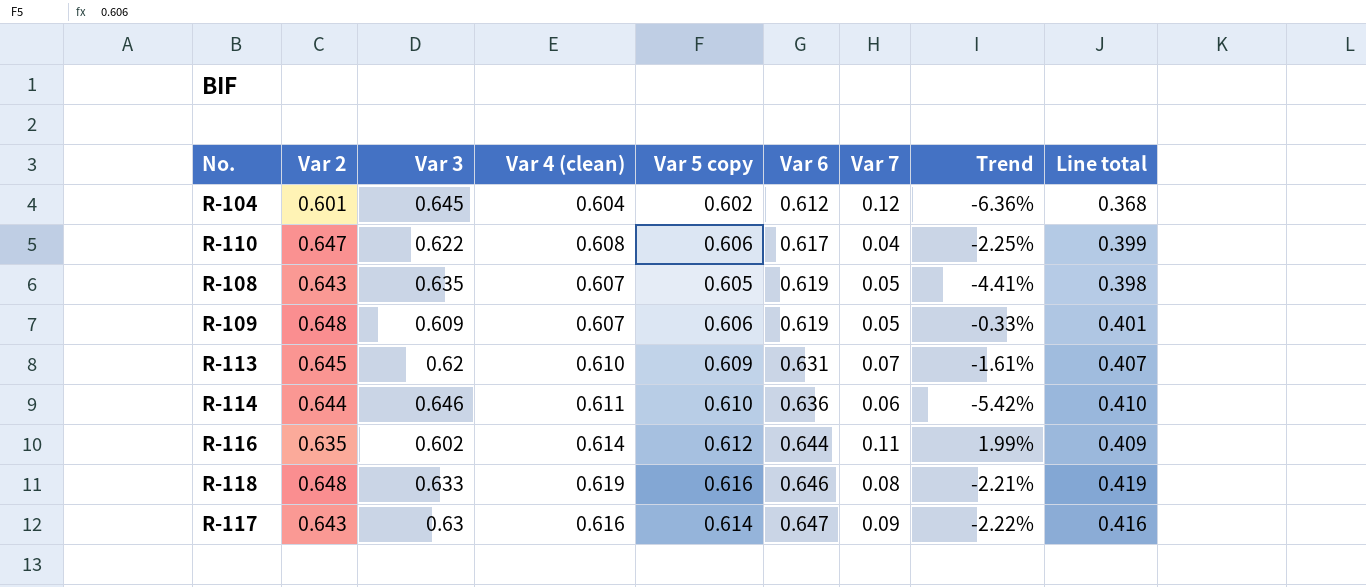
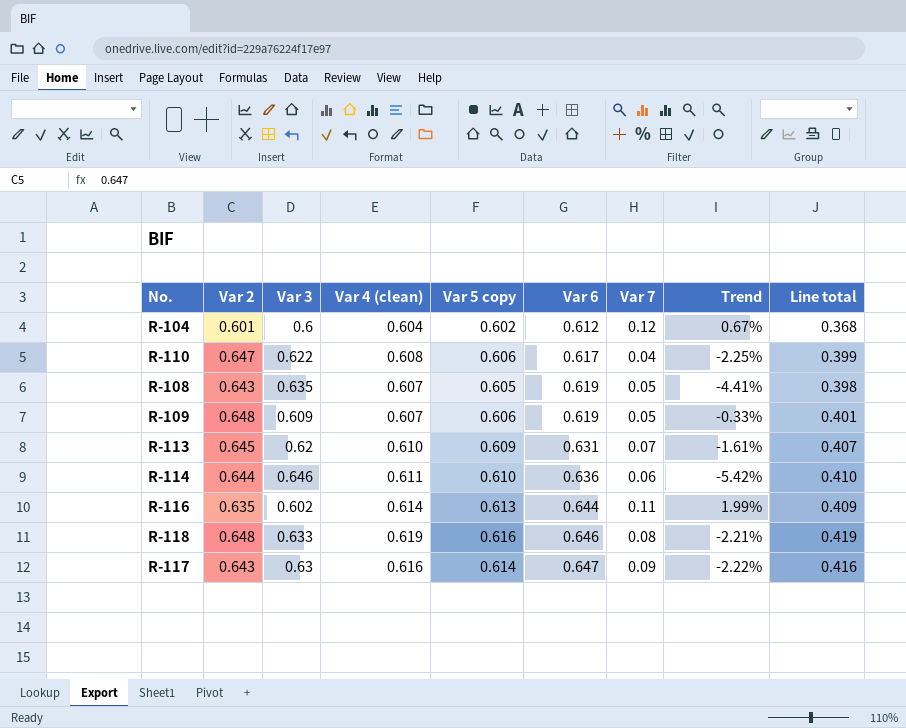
R-104 | Var 3: 0.645 -> 0.6
R-104 | Trend: -6.36% -> 0.67%
R-116 | Var 5 copy: 0.612 -> 0.613

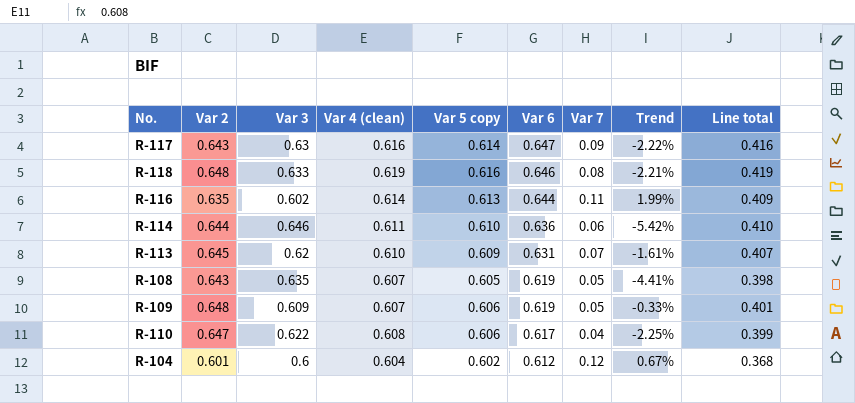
row order: Var 6 ascending -> Var 6 descending

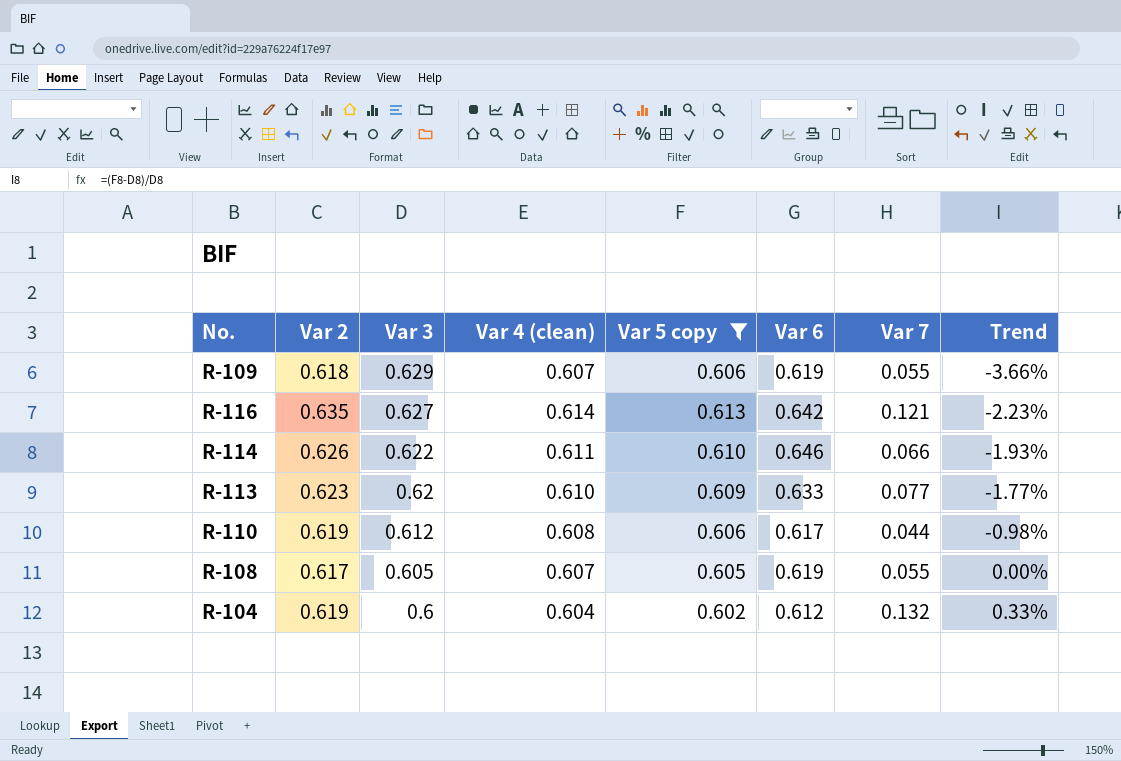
filter: none -> Var 5 copy <= 0.613
row order: Var 6 descending -> Var 3 descending
column Line total | formula: [Var 2] * [Var 6] -> none
column Trend | formula: ([Var 4 (clean)] - [Var 3]) / [Var 3] -> ([Var 5 copy] - [Var 3]) / [Var 3]
R-109 | Var 2: 0.648 -> 0.618
R-109 | Var 3: 0.609 -> 0.629
R-109 | Var 7: 0.05 -> 0.055
R-116 | Var 3: 0.602 -> 0.627
R-116 | Var 6: 0.644 -> 0.642
R-116 | Var 7: 0.11 -> 0.121
R-114 | Var 2: 0.644 -> 0.626
R-114 | Var 3: 0.646 -> 0.622
R-114 | Var 6: 0.636 -> 0.646
R-114 | Var 7: 0.06 -> 0.066
R-113 | Var 2: 0.645 -> 0.623
R-113 | Var 6: 0.631 -> 0.633
R-113 | Var 7: 0.07 -> 0.077
R-110 | Var 2: 0.647 -> 0.619
R-110 | Var 3: 0.622 -> 0.612
R-110 | Var 7: 0.04 -> 0.044
R-108 | Var 2: 0.643 -> 0.617
R-108 | Var 3: 0.635 -> 0.605
R-108 | Var 7: 0.05 -> 0.055
R-104 | Var 2: 0.601 -> 0.619
R-104 | Var 7: 0.12 -> 0.132

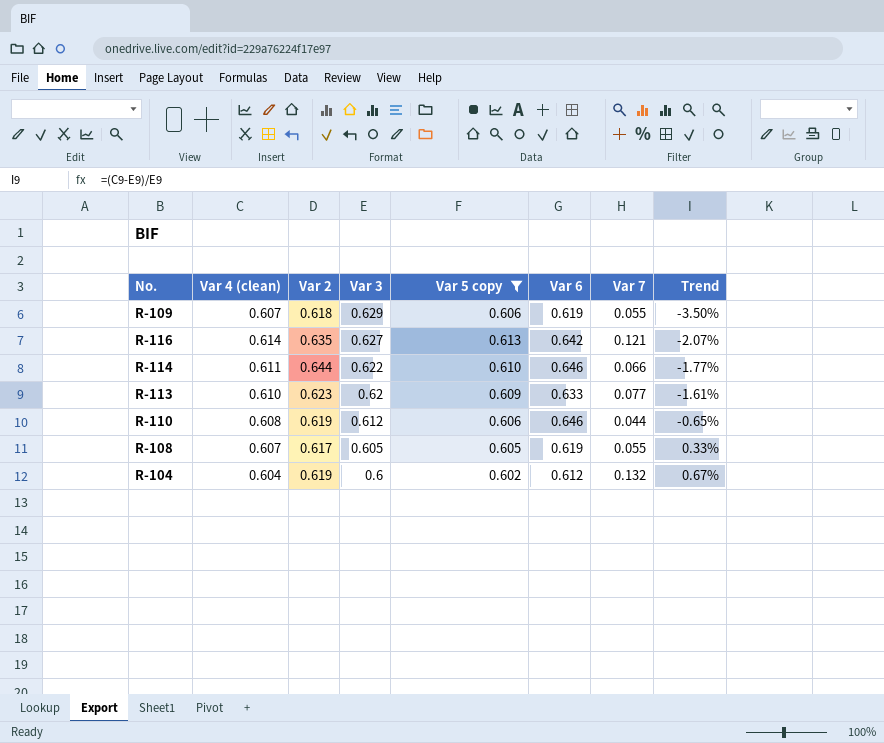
column Var 4 (clean) | position: 4 -> 2
column Trend | formula: ([Var 5 copy] - [Var 3]) / [Var 3] -> ([Var 4 (clean)] - [Var 3]) / [Var 3]
R-114 | Var 2: 0.626 -> 0.644
R-110 | Var 6: 0.617 -> 0.646

